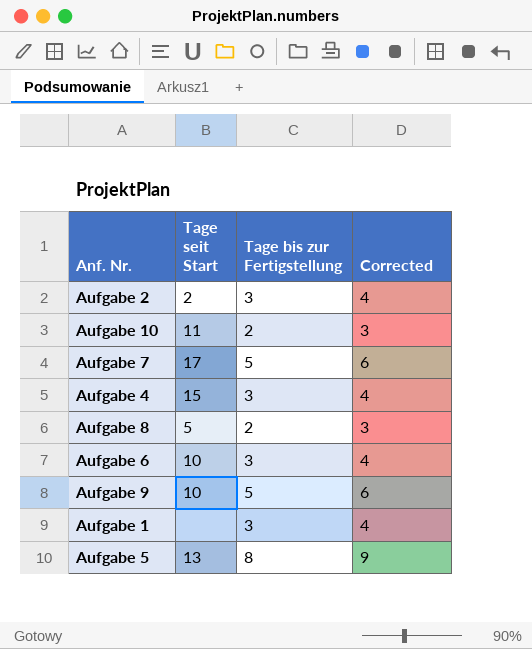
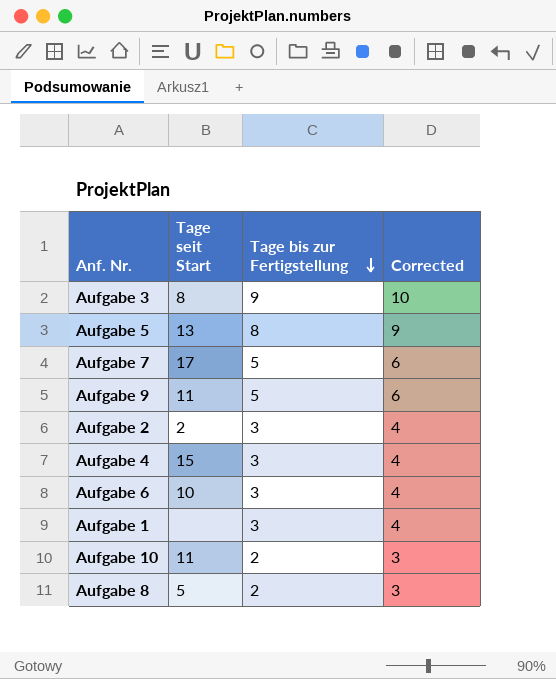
row order: none -> Tage bis zur Fertigstellung descending
row Aufgabe 3: none -> 8 | 9 | 10
Aufgabe 9 | Tage seit Start: 10 -> 11

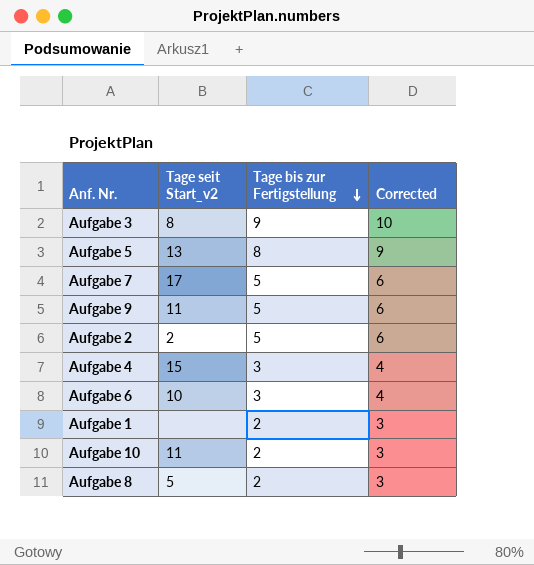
column name: Tage seit Start -> Tage seit Start_v2
Aufgabe 2 | Tage bis zur Fertigstellung: 3 -> 5
Aufgabe 2 | Corrected: 4 -> 6
Aufgabe 1 | Tage bis zur Fertigstellung: 3 -> 2
Aufgabe 1 | Corrected: 4 -> 3

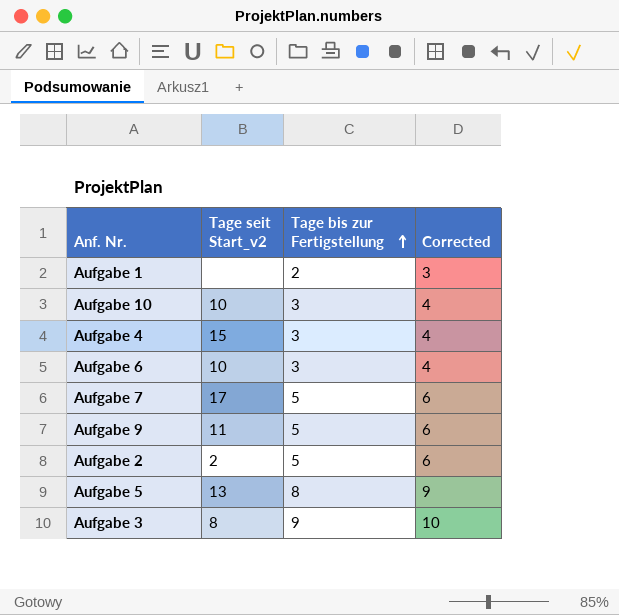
row order: Tage bis zur Fertigstellung descending -> Tage bis zur Fertigstellung ascending
row Aufgabe 8: 5 | 2 | 3 -> none
Aufgabe 10 | Tage seit Start_v2: 11 -> 10
Aufgabe 10 | Tage bis zur Fertigstellung: 2 -> 3
Aufgabe 10 | Corrected: 3 -> 4

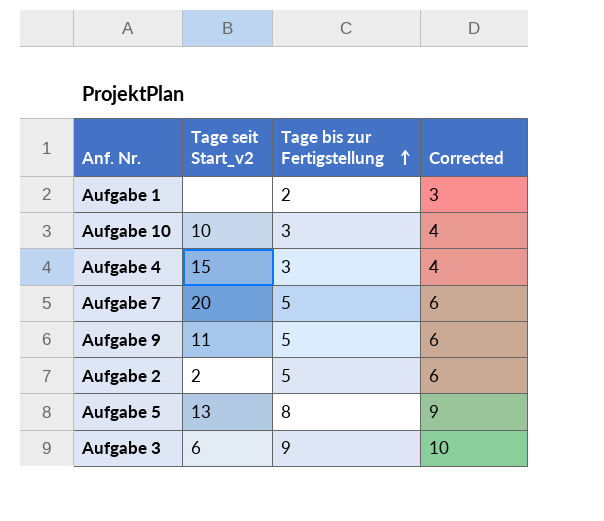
row Aufgabe 6: 10 | 3 | 4 -> none
Aufgabe 7 | Tage seit Start_v2: 17 -> 20
Aufgabe 3 | Tage seit Start_v2: 8 -> 6

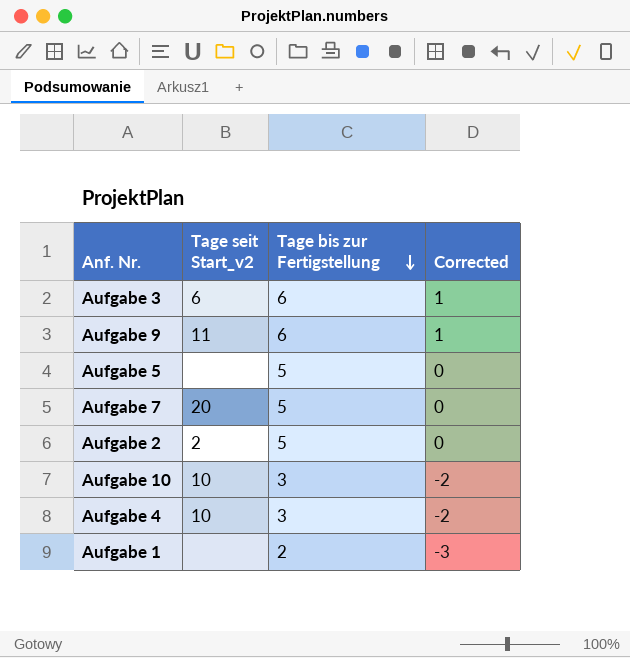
row order: Tage bis zur Fertigstellung ascending -> Tage bis zur Fertigstellung descending
column Corrected | formula: [Tage bis zur Fertigstellung] + 1 -> [Tage bis zur Fertigstellung] - 5
Aufgabe 3 | Tage bis zur Fertigstellung: 9 -> 6
Aufgabe 9 | Tage bis zur Fertigstellung: 5 -> 6
Aufgabe 5 | Tage seit Start_v2: 13 -> none
Aufgabe 5 | Tage bis zur Fertigstellung: 8 -> 5
Aufgabe 4 | Tage seit Start_v2: 15 -> 10

